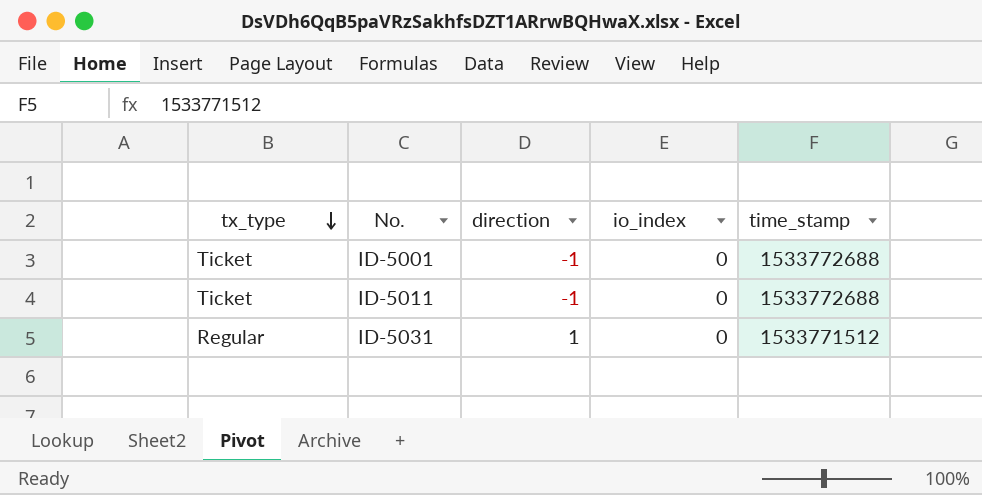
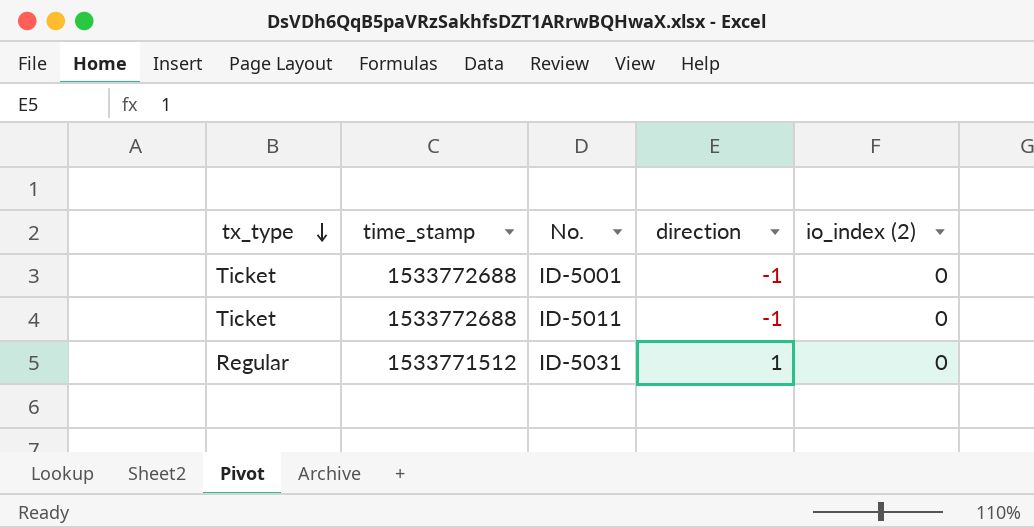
column time_stamp | position: 5 -> 2
column name: io_index -> io_index (2)

